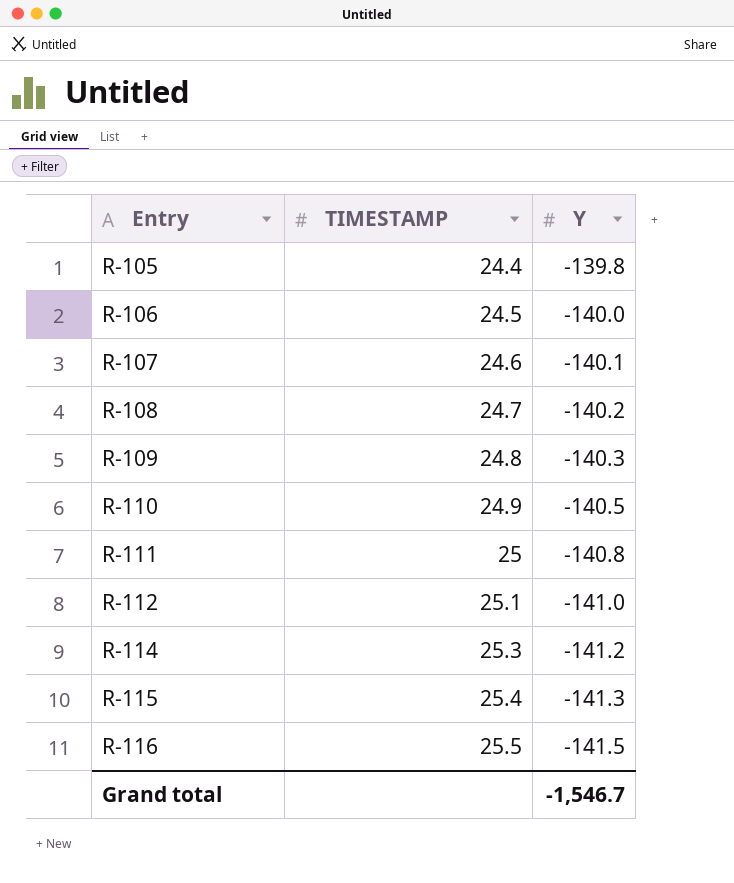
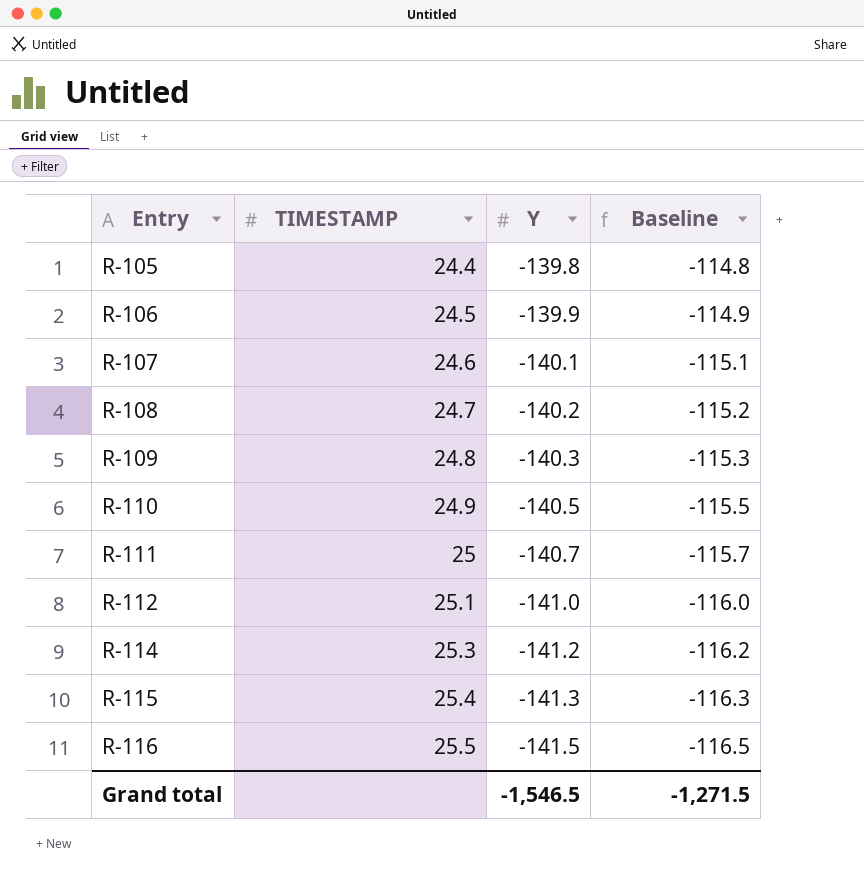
column Baseline | formula: none -> [Y] + 25
R-106 | Y: -140.0 -> -139.9
R-111 | Y: -140.8 -> -140.7
Grand total | Y: -1,546.7 -> -1,546.5

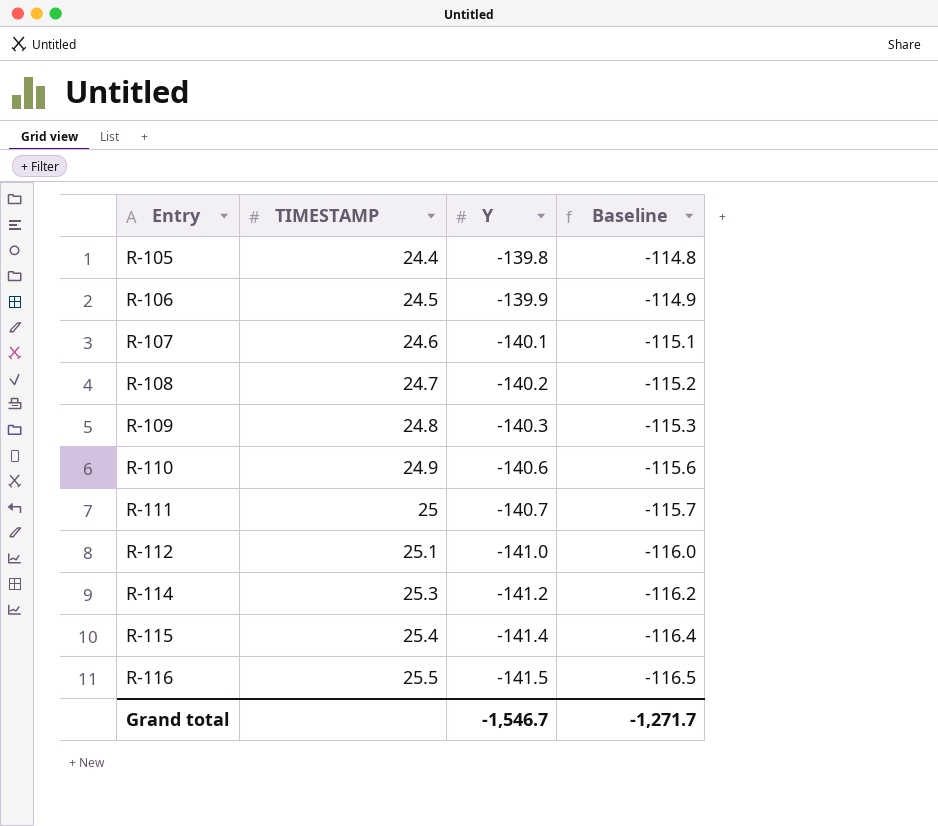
R-110 | Y: -140.5 -> -140.6
R-110 | Baseline: -115.5 -> -115.6
R-115 | Y: -141.3 -> -141.4
R-115 | Baseline: -116.3 -> -116.4
Grand total | Y: -1,546.5 -> -1,546.7
Grand total | Baseline: -1,271.5 -> -1,271.7

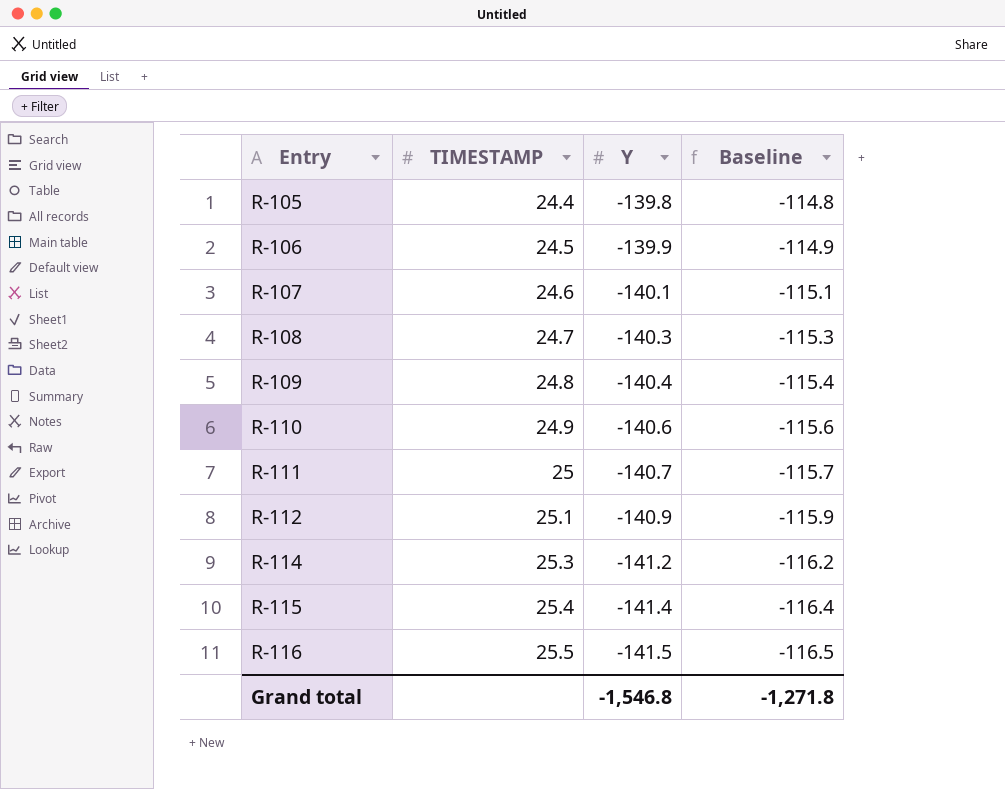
R-108 | Y: -140.2 -> -140.3
R-108 | Baseline: -115.2 -> -115.3
R-109 | Y: -140.3 -> -140.4
R-109 | Baseline: -115.3 -> -115.4
R-112 | Y: -141.0 -> -140.9
R-112 | Baseline: -116.0 -> -115.9
Grand total | Y: -1,546.7 -> -1,546.8
Grand total | Baseline: -1,271.7 -> -1,271.8

